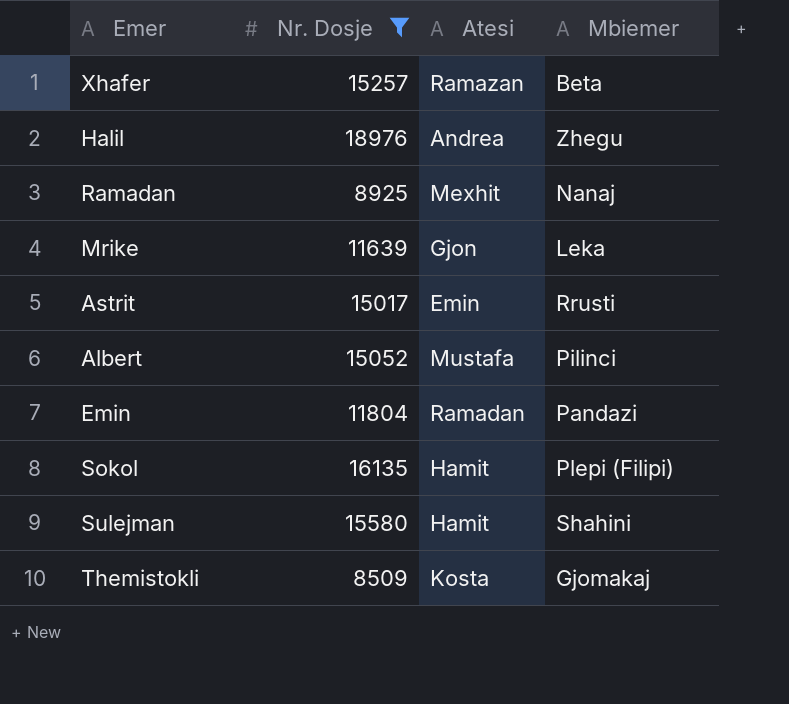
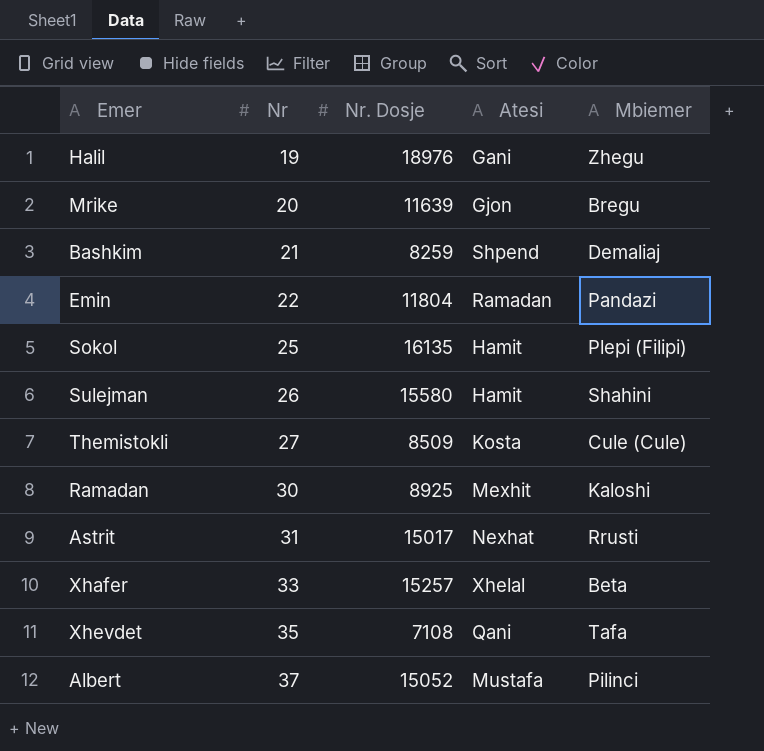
filter: Nr. Dosje >= 8509 -> none
row order: none -> Nr ascending
column Nr | position: none -> 2
Halil | Atesi: Andrea -> Gani
Mrike | Mbiemer: Leka -> Bregu
Themistokli | Mbiemer: Gjomakaj -> Cule (Cule)
Ramadan | Mbiemer: Nanaj -> Kaloshi
Astrit | Atesi: Emin -> Nexhat
Xhafer | Atesi: Ramazan -> Xhelal

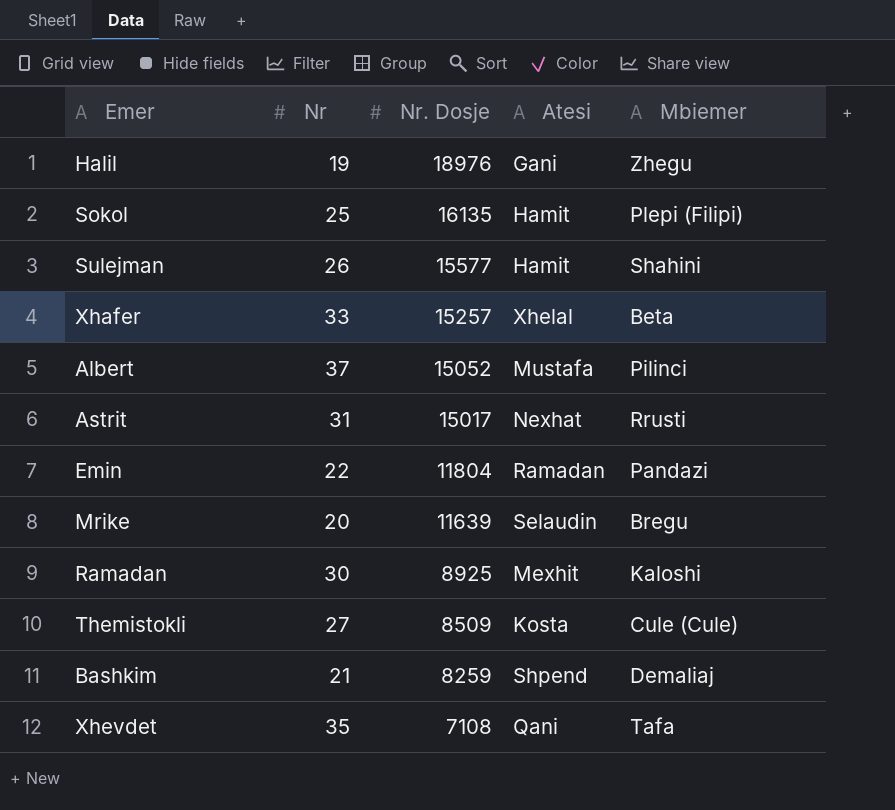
row order: Nr ascending -> Nr. Dosje descending
Sulejman | Nr. Dosje: 15580 -> 15577
Mrike | Atesi: Gjon -> Selaudin

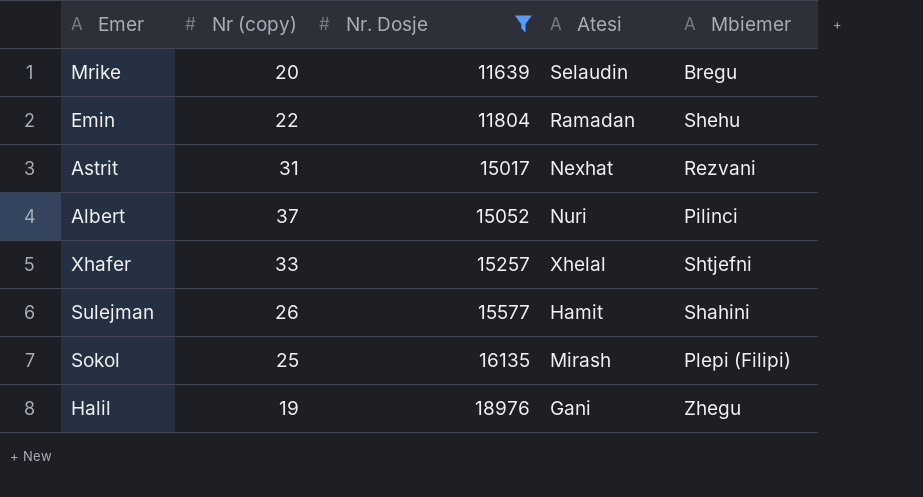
filter: none -> Nr. Dosje >= 11639
row order: Nr. Dosje descending -> Nr. Dosje ascending
column name: Nr -> Nr (copy)
Emin | Mbiemer: Pandazi -> Shehu
Astrit | Mbiemer: Rrusti -> Rezvani
Albert | Atesi: Mustafa -> Nuri
Xhafer | Mbiemer: Beta -> Shtjefni
Sokol | Atesi: Hamit -> Mirash

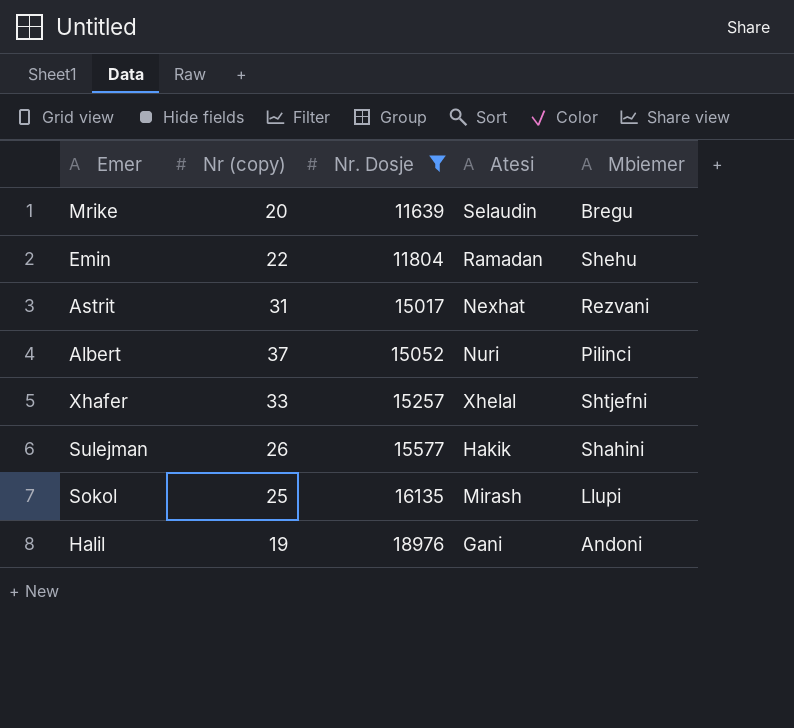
Sulejman | Atesi: Hamit -> Hakik
Sokol | Mbiemer: Plepi (Filipi) -> Llupi
Halil | Mbiemer: Zhegu -> Andoni

